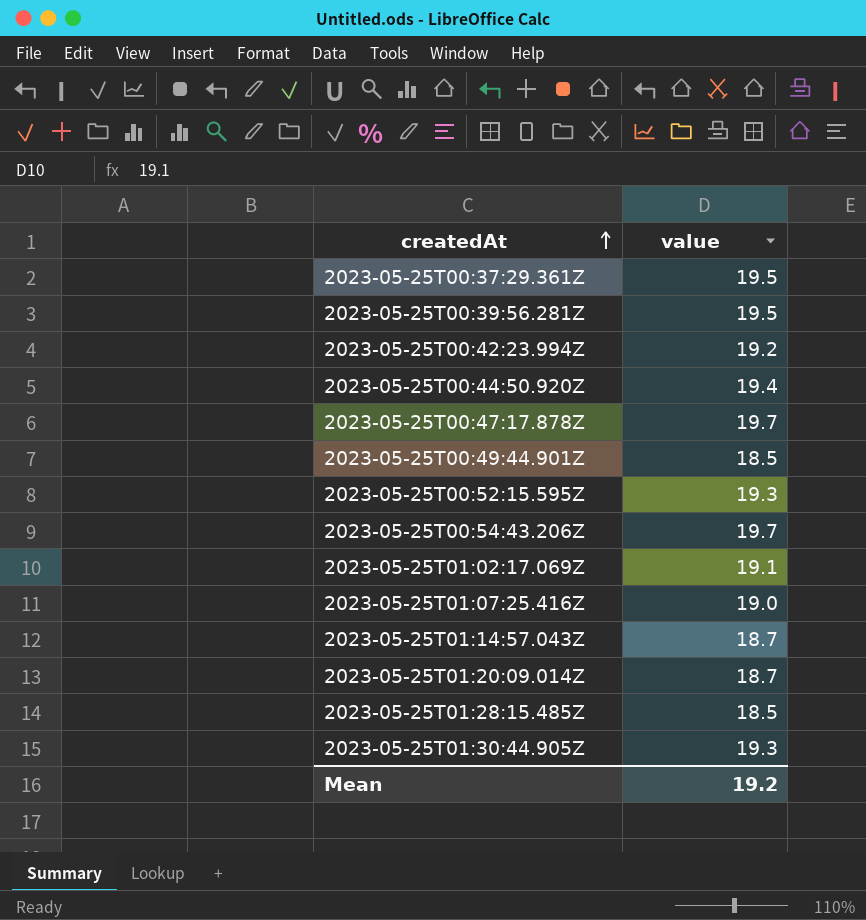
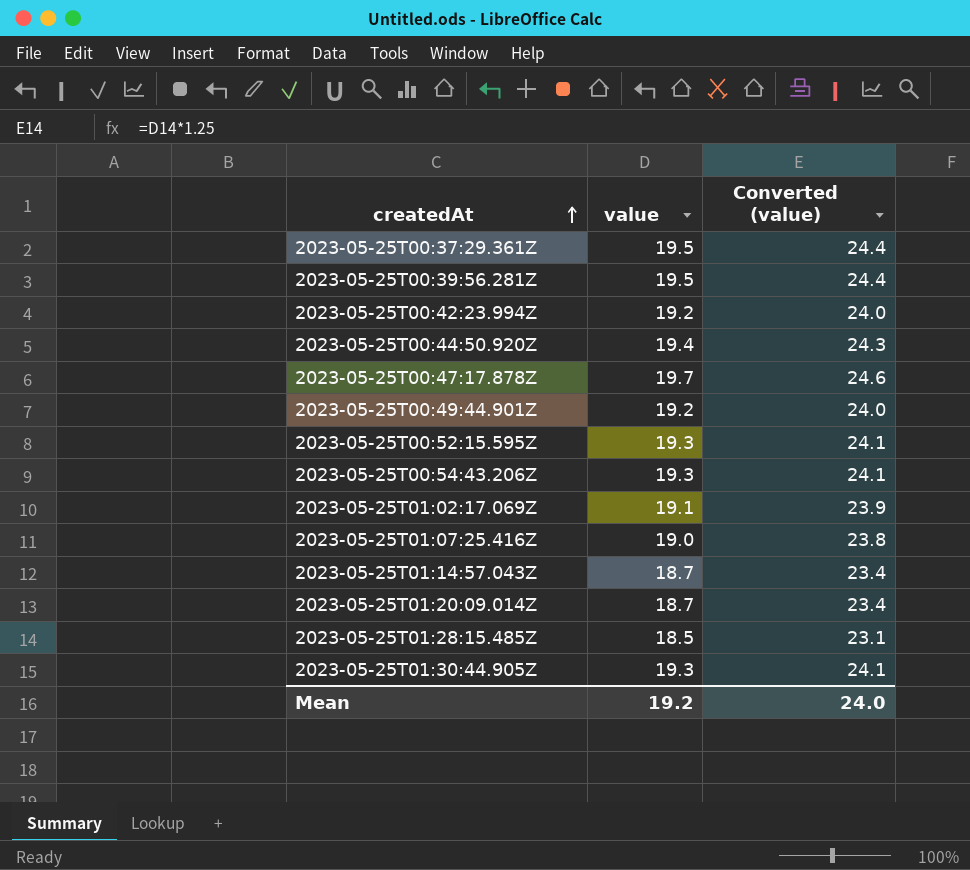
column Converted (value) | formula: none -> [value] * 1.25
2023-05-25T00:49:44.901Z | value: 18.5 -> 19.2
2023-05-25T00:54:43.206Z | value: 19.7 -> 19.3

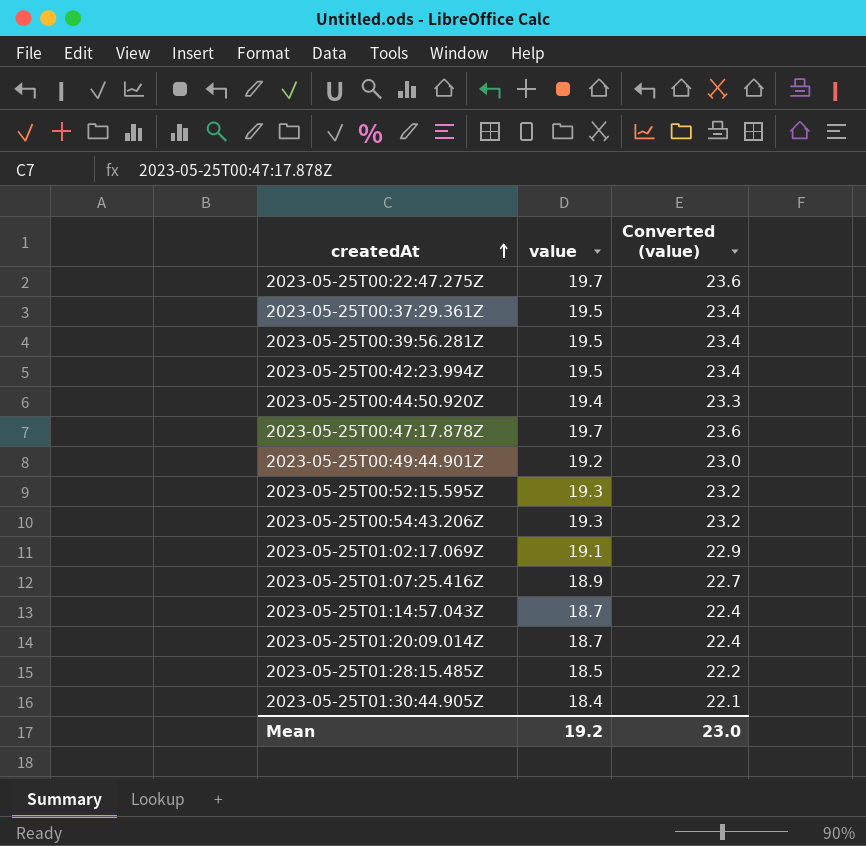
column Converted (value) | formula: [value] * 1.25 -> [value] * 1.2
row 2023-05-25T00:22:47.275Z: none -> 19.7 | 23.6
2023-05-25T00:42:23.994Z | value: 19.2 -> 19.5
2023-05-25T01:07:25.416Z | value: 19.0 -> 18.9
2023-05-25T01:30:44.905Z | value: 19.3 -> 18.4
Mean | Converted (value): 24.0 -> 23.0

